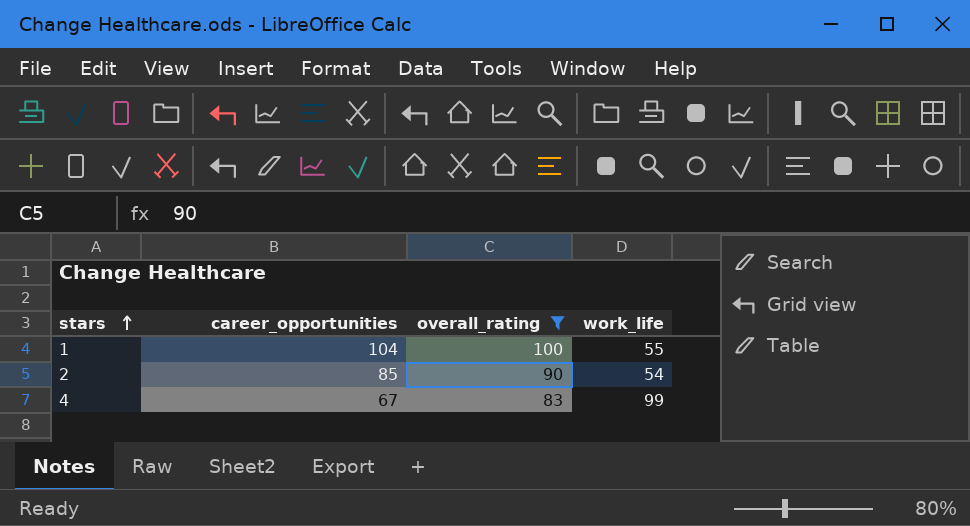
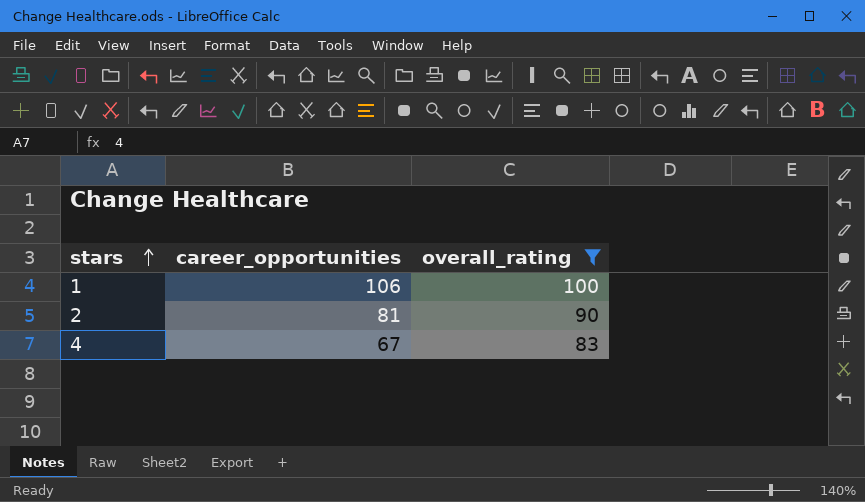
column work_life | position: 4 -> none
1 | career_opportunities: 104 -> 106
2 | career_opportunities: 85 -> 81

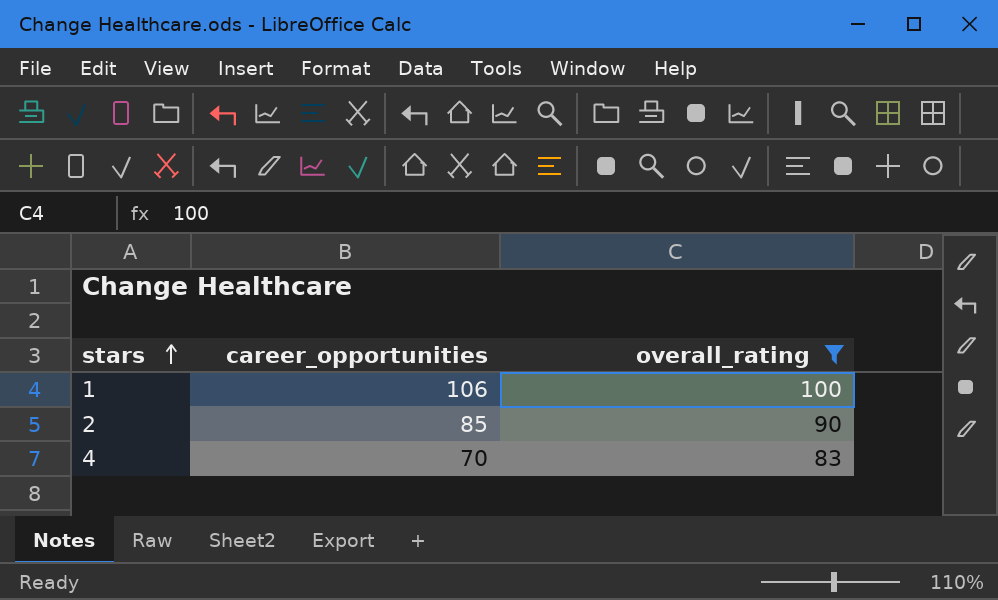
2 | career_opportunities: 81 -> 85
4 | career_opportunities: 67 -> 70

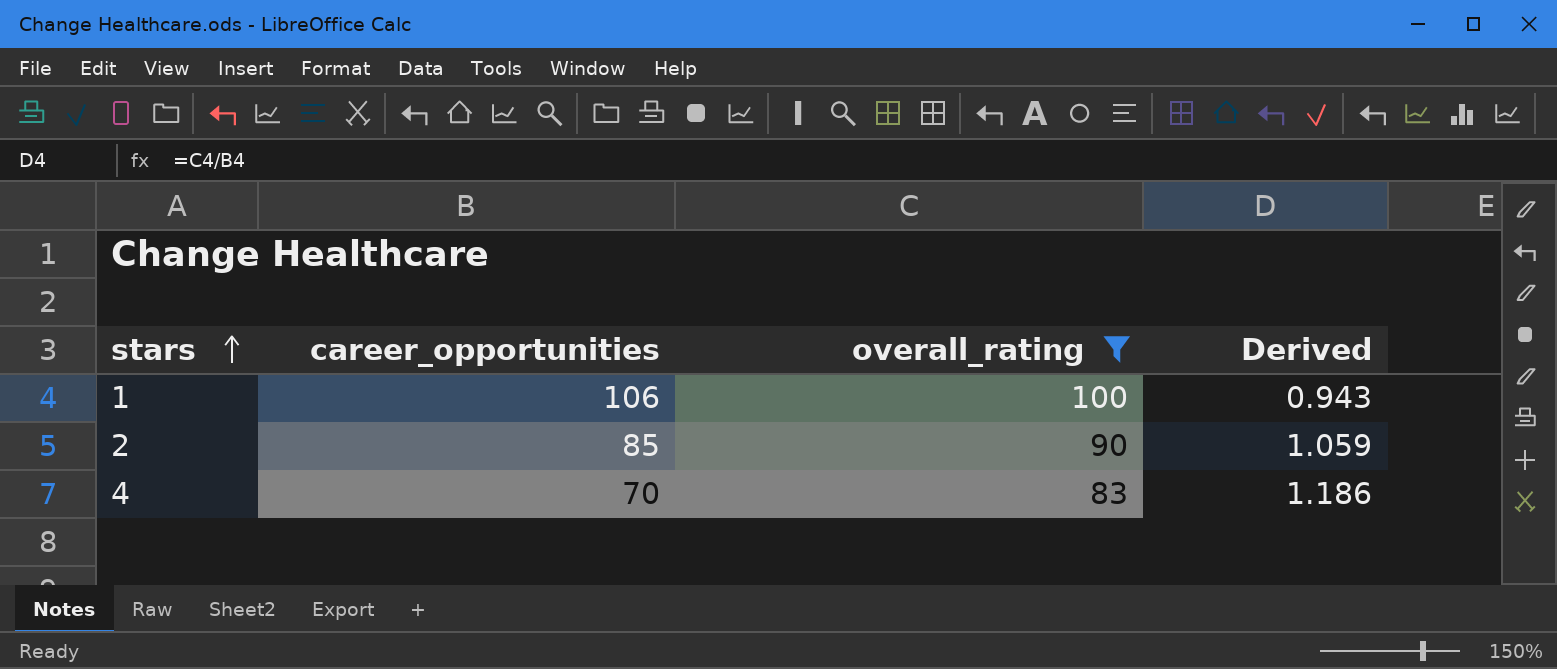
column Derived | formula: none -> [overall_rating] / [career_opportunities]

